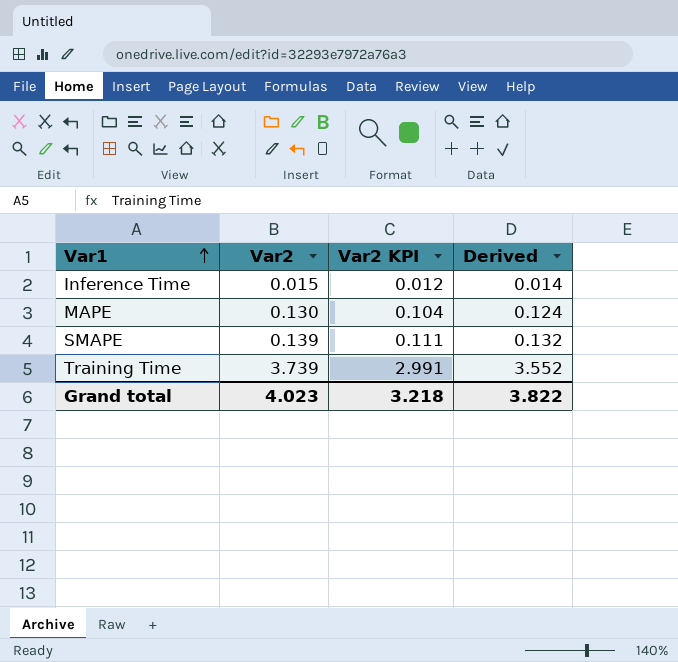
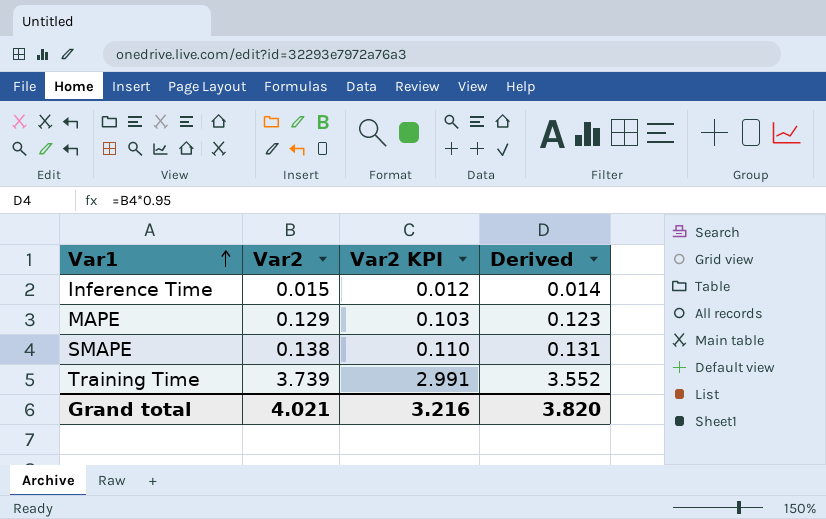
MAPE | Var2: 0.130 -> 0.129
MAPE | Var2 KPI: 0.104 -> 0.103
MAPE | Derived: 0.124 -> 0.123
SMAPE | Var2: 0.139 -> 0.138
SMAPE | Var2 KPI: 0.111 -> 0.110
SMAPE | Derived: 0.132 -> 0.131
Grand total | Var2: 4.023 -> 4.021
Grand total | Var2 KPI: 3.218 -> 3.216
Grand total | Derived: 3.822 -> 3.820

